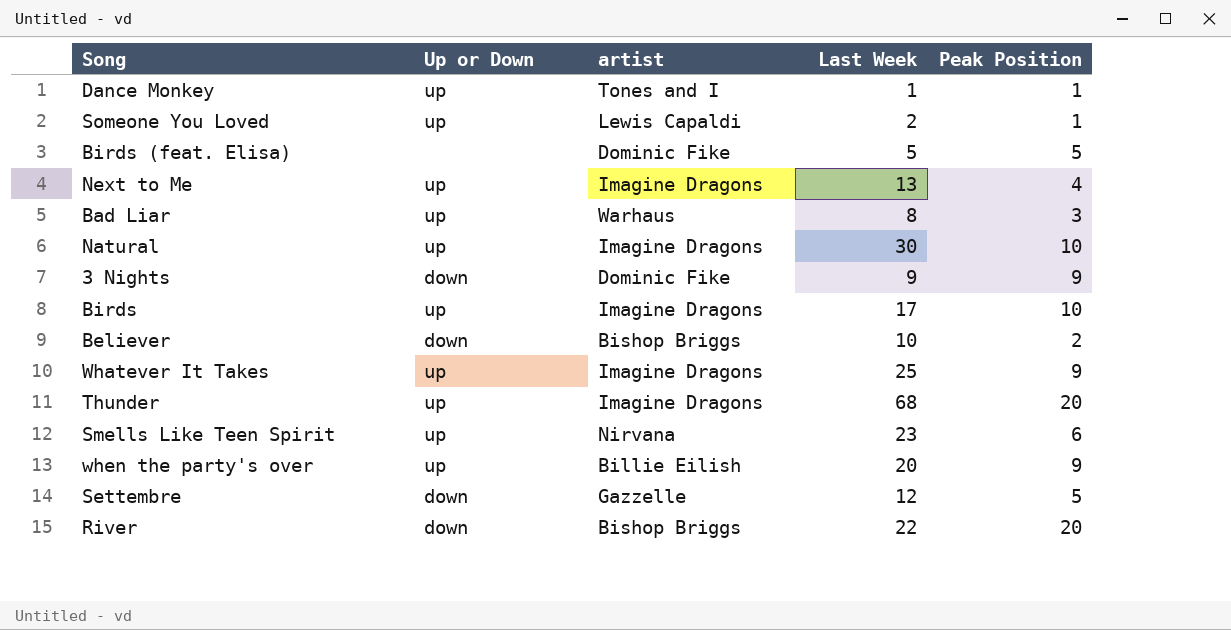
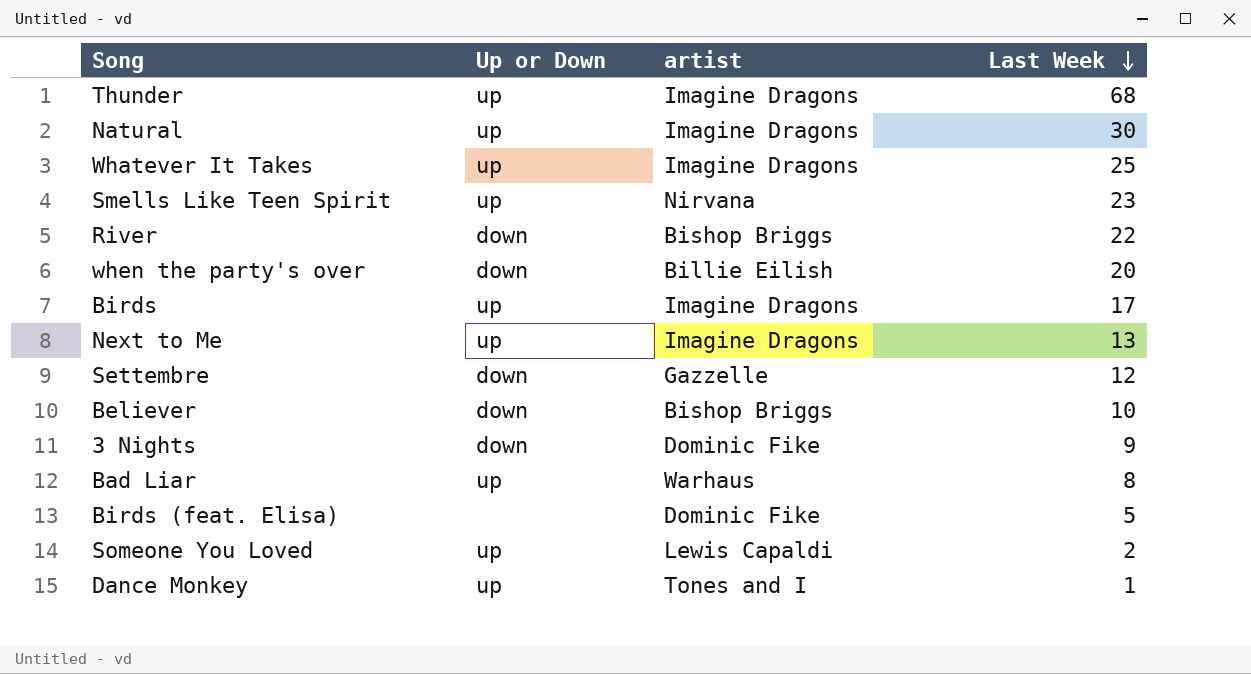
row order: none -> Last Week descending
column Peak Position | position: 5 -> none
when the party's over | Up or Down: up -> down

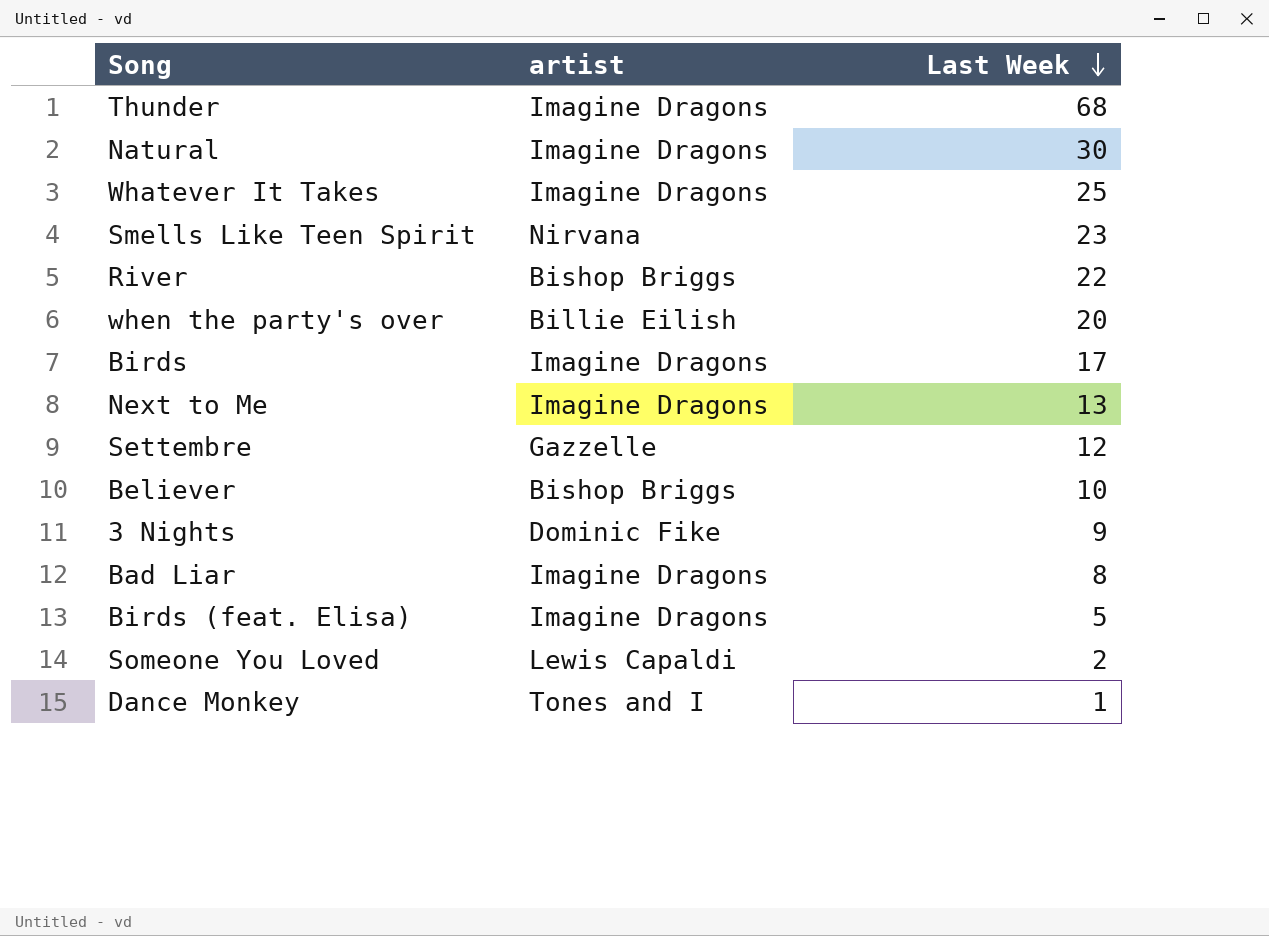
column Up or Down | position: 2 -> none
Bad Liar | artist: Warhaus -> Imagine Dragons
Birds (feat. Elisa) | artist: Dominic Fike -> Imagine Dragons

